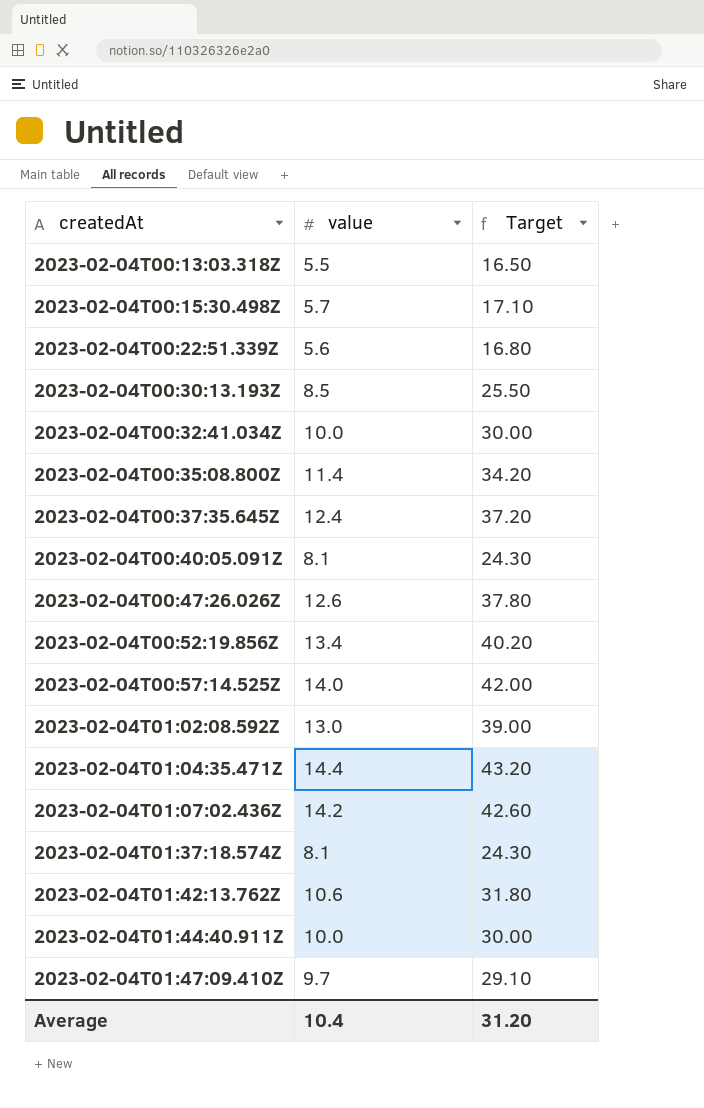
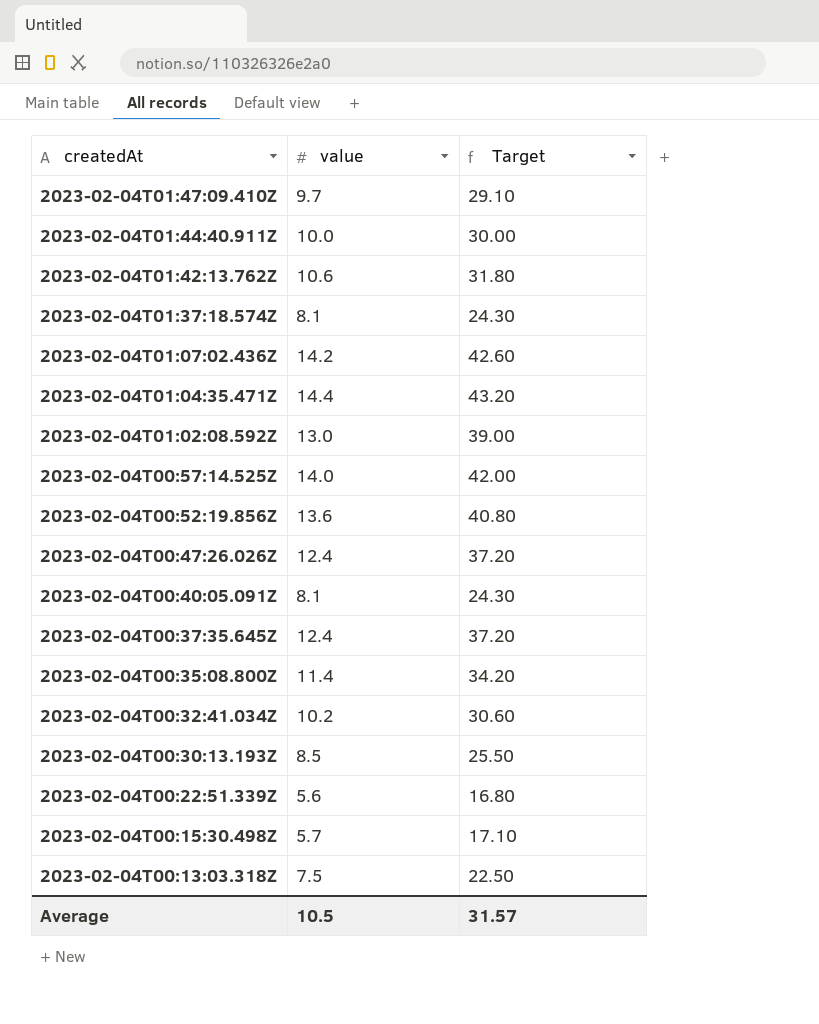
row order: createdAt ascending -> createdAt descending
2023-02-04T00:52:19.856Z | value: 13.4 -> 13.6
2023-02-04T00:52:19.856Z | Target: 40.20 -> 40.80
2023-02-04T00:47:26.026Z | value: 12.6 -> 12.4
2023-02-04T00:47:26.026Z | Target: 37.80 -> 37.20
2023-02-04T00:32:41.034Z | value: 10.0 -> 10.2
2023-02-04T00:32:41.034Z | Target: 30.00 -> 30.60
2023-02-04T00:13:03.318Z | value: 5.5 -> 7.5
2023-02-04T00:13:03.318Z | Target: 16.50 -> 22.50
Average | value: 10.4 -> 10.5
Average | Target: 31.20 -> 31.57

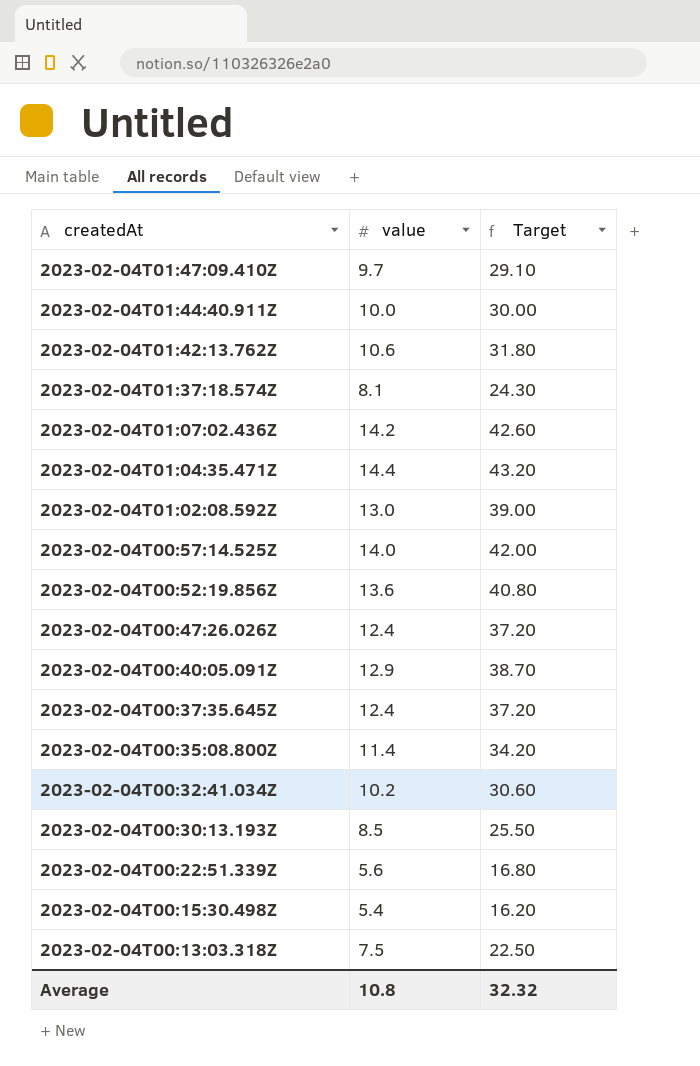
2023-02-04T00:40:05.091Z | value: 8.1 -> 12.9
2023-02-04T00:40:05.091Z | Target: 24.30 -> 38.70
2023-02-04T00:15:30.498Z | value: 5.7 -> 5.4
2023-02-04T00:15:30.498Z | Target: 17.10 -> 16.20
Average | value: 10.5 -> 10.8
Average | Target: 31.57 -> 32.32

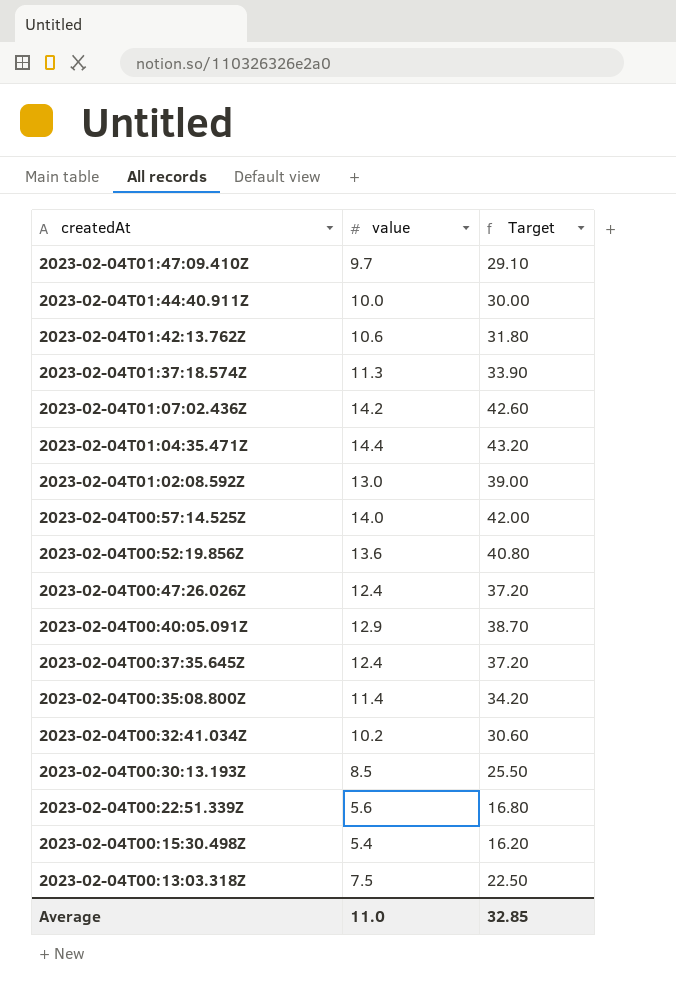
2023-02-04T01:37:18.574Z | value: 8.1 -> 11.3
2023-02-04T01:37:18.574Z | Target: 24.30 -> 33.90
Average | value: 10.8 -> 11.0
Average | Target: 32.32 -> 32.85

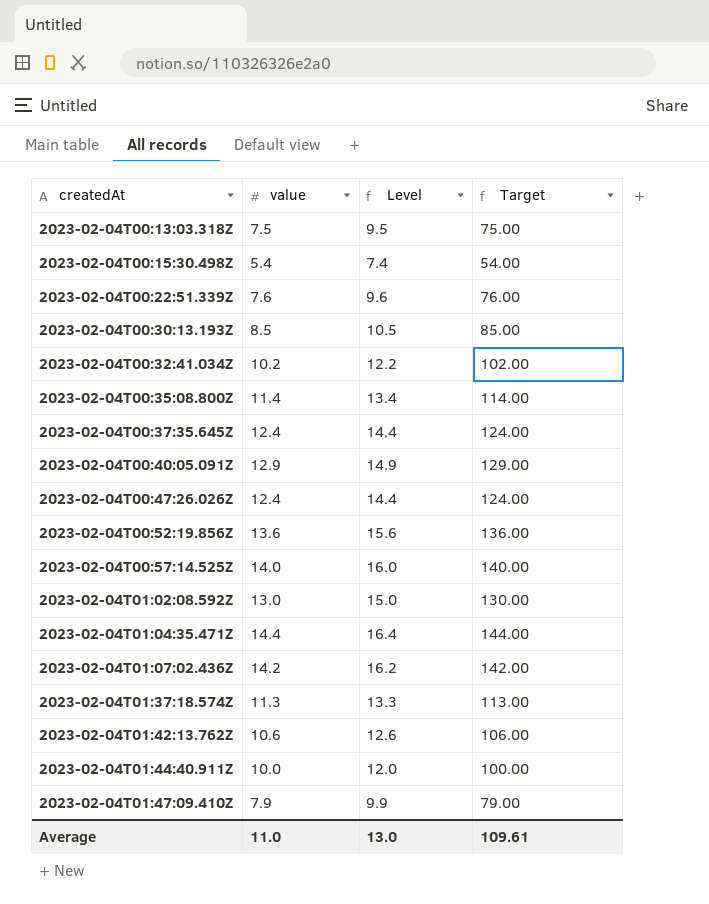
row order: createdAt descending -> createdAt ascending
column Level | formula: none -> [value] + 2
column Target | formula: [value] * 3 -> [value] * 10
2023-02-04T00:22:51.339Z | value: 5.6 -> 7.6
2023-02-04T01:47:09.410Z | value: 9.7 -> 7.9
Average | Target: 32.85 -> 109.61

